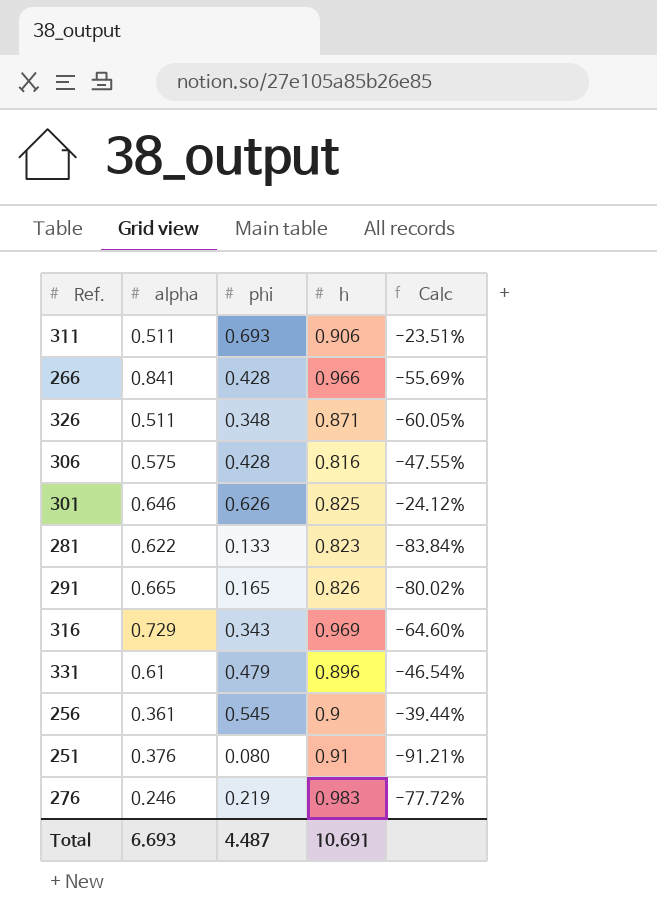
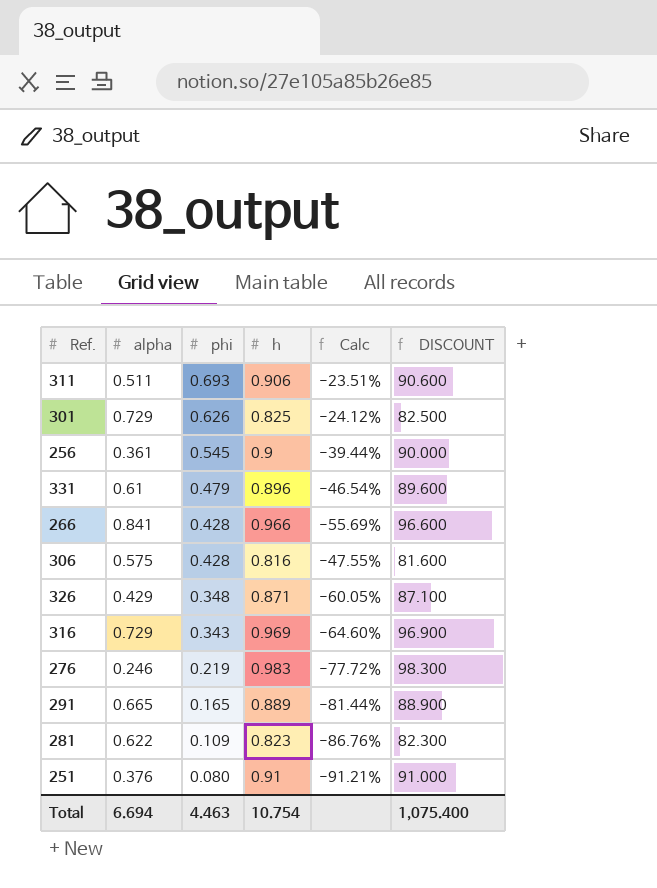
row order: none -> phi descending
column DISCOUNT | formula: none -> [h] * 100
301 | alpha: 0.646 -> 0.729
326 | alpha: 0.511 -> 0.429
291 | h: 0.826 -> 0.889
291 | Calc: -80.02% -> -81.44%
281 | phi: 0.133 -> 0.109
281 | Calc: -83.84% -> -86.76%
Total | alpha: 6.693 -> 6.694
Total | phi: 4.487 -> 4.463
Total | h: 10.691 -> 10.754

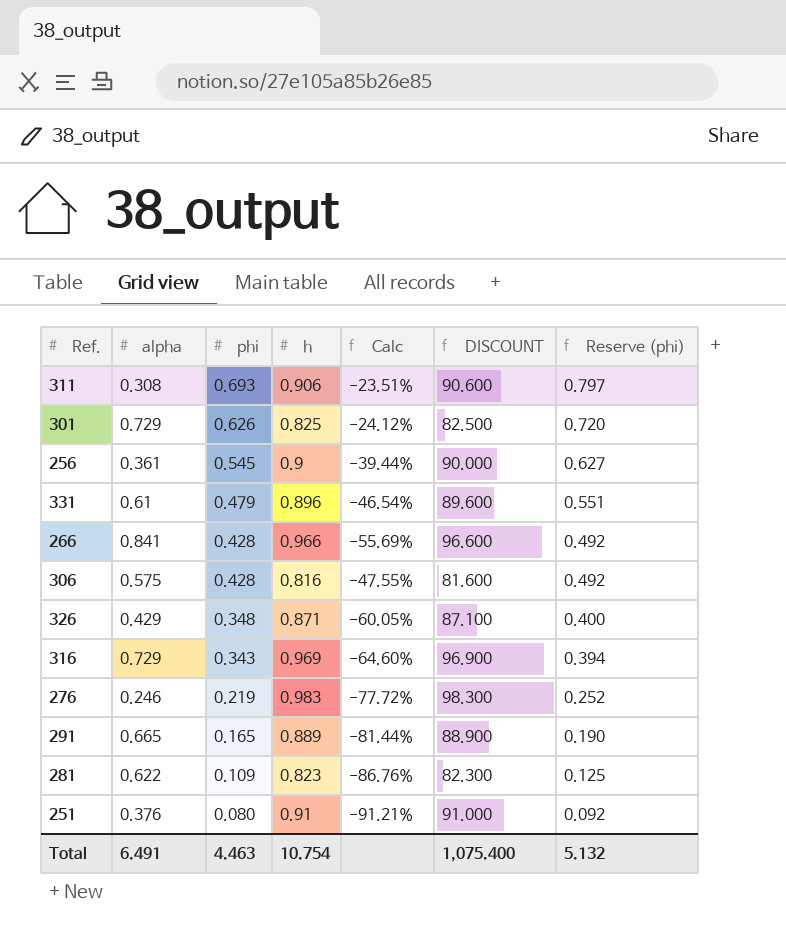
column Reserve (phi) | formula: none -> [phi] * 1.15
311 | alpha: 0.511 -> 0.308
Total | alpha: 6.694 -> 6.491

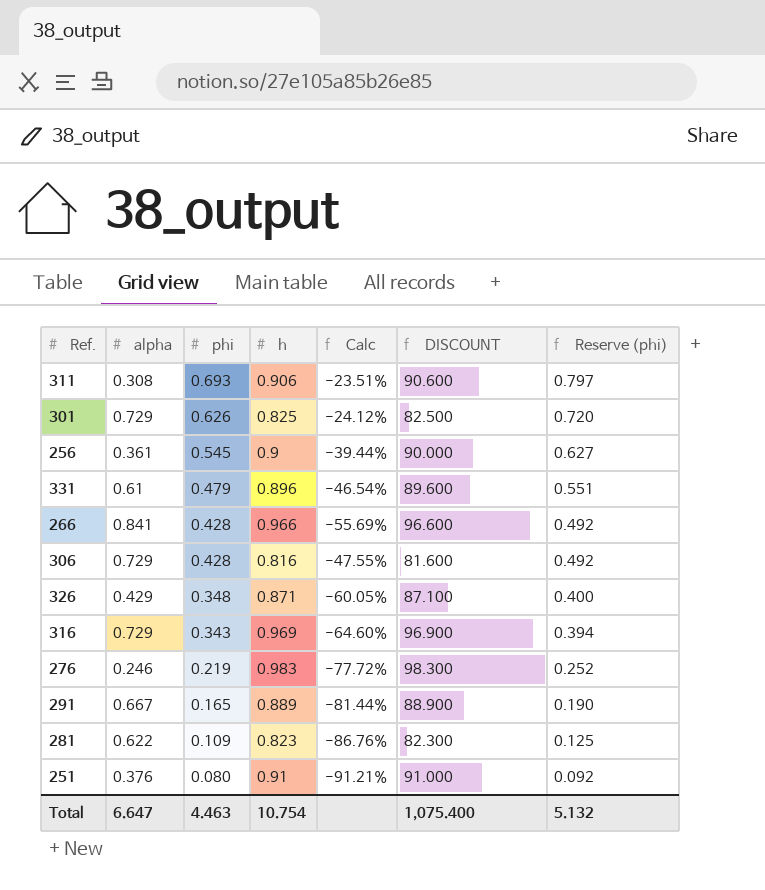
306 | alpha: 0.575 -> 0.729
291 | alpha: 0.665 -> 0.667
Total | alpha: 6.491 -> 6.647

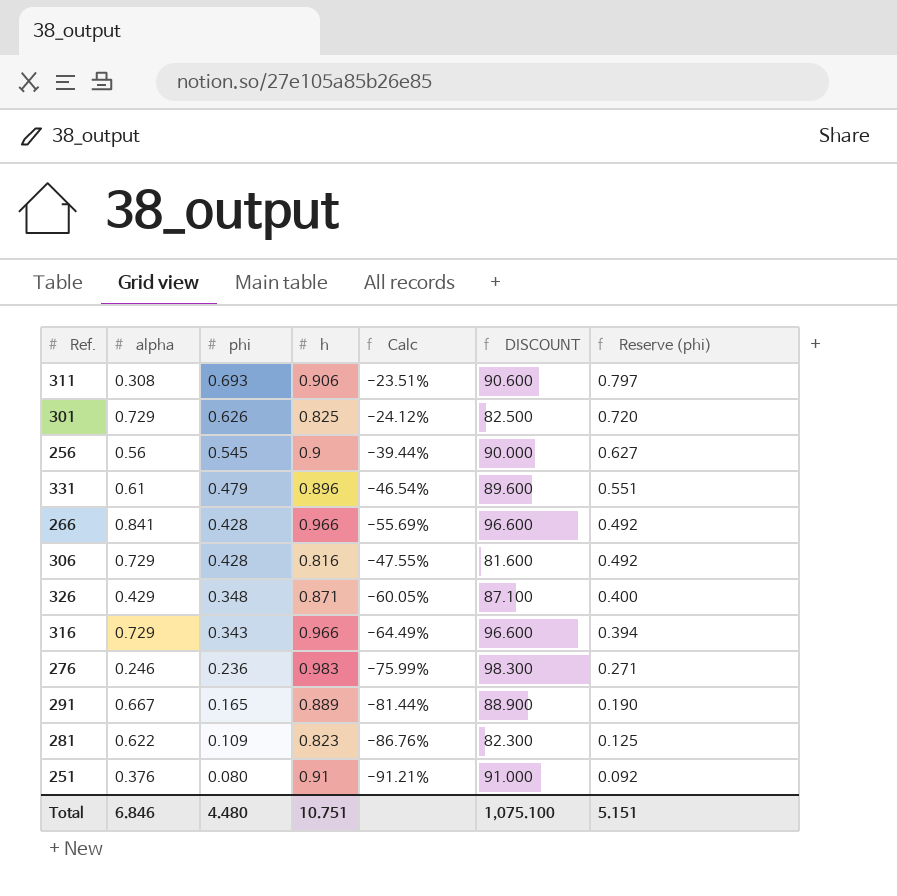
256 | alpha: 0.361 -> 0.56
316 | h: 0.969 -> 0.966
316 | Calc: -64.60% -> -64.49%
316 | DISCOUNT: 96.900 -> 96.600
276 | phi: 0.219 -> 0.236
276 | Calc: -77.72% -> -75.99%
276 | Reserve (phi): 0.252 -> 0.271
Total | alpha: 6.647 -> 6.846
Total | phi: 4.463 -> 4.480
Total | h: 10.754 -> 10.751
Total | DISCOUNT: 1,075.400 -> 1,075.100
Total | Reserve (phi): 5.132 -> 5.151

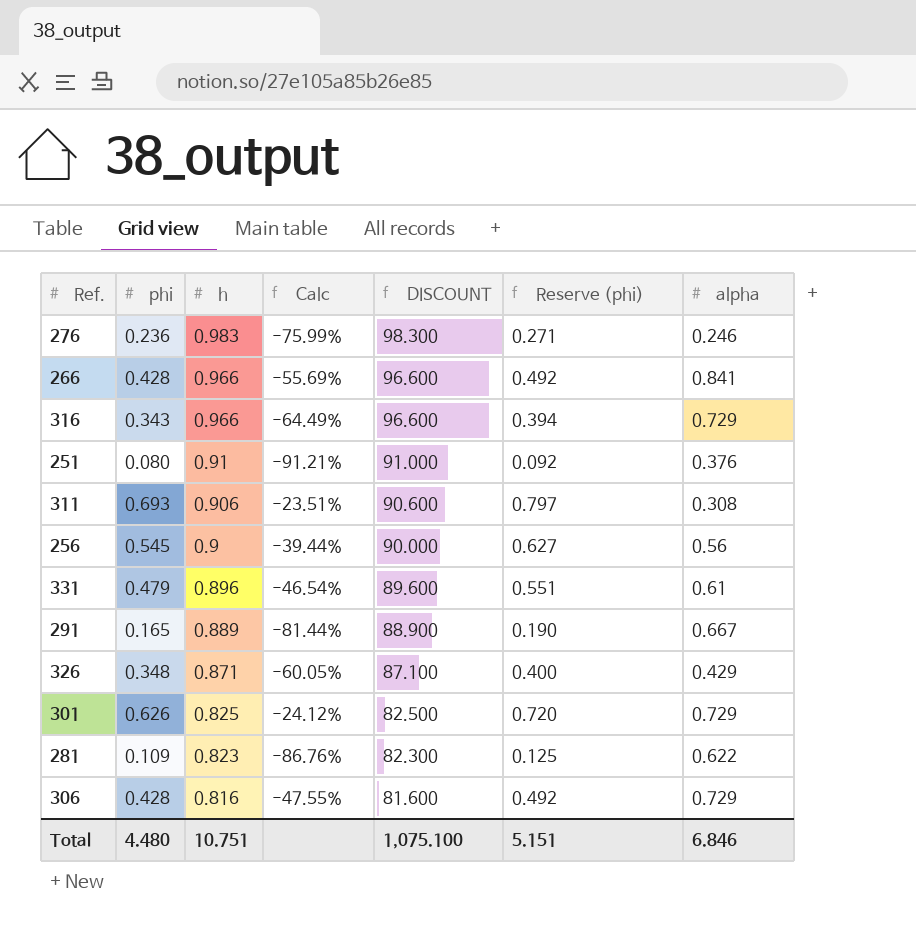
row order: phi descending -> h descending
column alpha | position: 2 -> 7

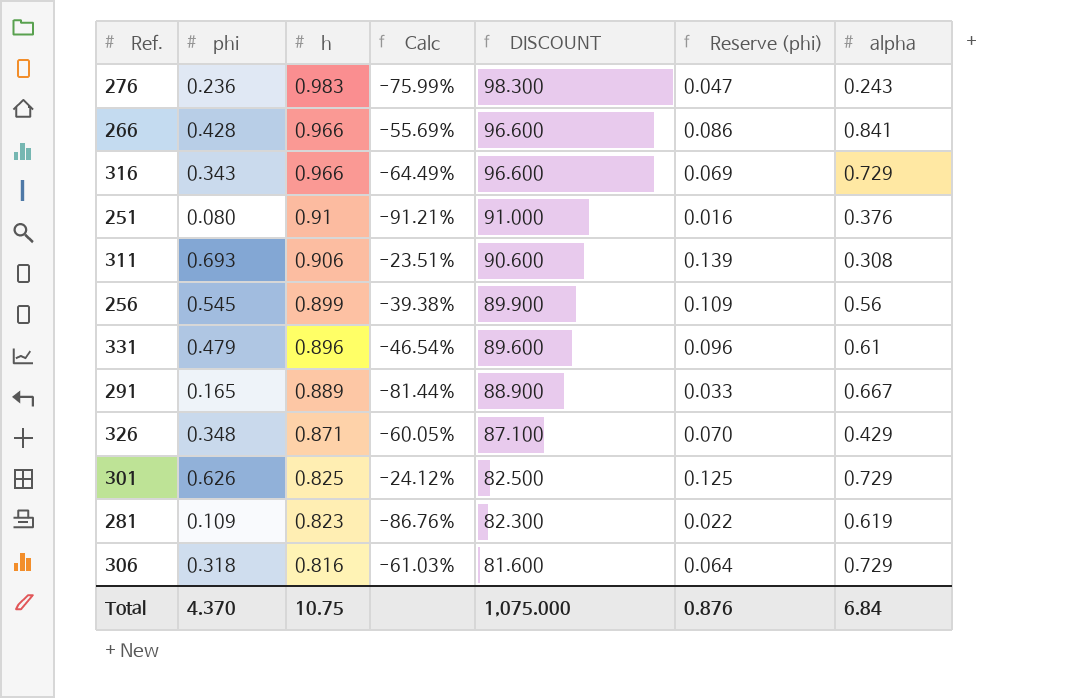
column Reserve (phi) | formula: [phi] * 1.15 -> [phi] * 0.2
276 | alpha: 0.246 -> 0.243
256 | h: 0.9 -> 0.899
256 | Calc: -39.44% -> -39.38%
256 | DISCOUNT: 90.000 -> 89.900
281 | alpha: 0.622 -> 0.619
306 | phi: 0.428 -> 0.318
306 | Calc: -47.55% -> -61.03%
Total | phi: 4.480 -> 4.370
Total | h: 10.751 -> 10.75
Total | DISCOUNT: 1,075.100 -> 1,075.000
Total | Reserve (phi): 5.151 -> 0.876
Total | alpha: 6.846 -> 6.84

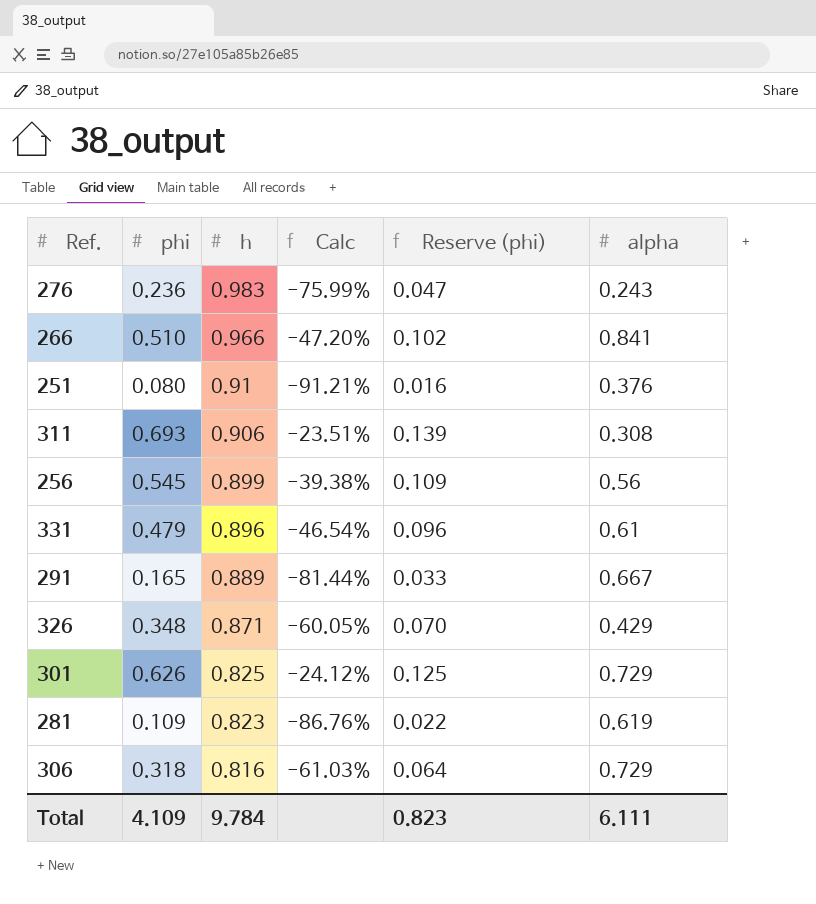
column DISCOUNT | formula: [h] * 100 -> none
row 316: 0.343 | 0.966 | -64.49% | 96.600 | 0.069 | 0.729 -> none
266 | phi: 0.428 -> 0.510
266 | Calc: -55.69% -> -47.20%
266 | Reserve (phi): 0.086 -> 0.102
Total | phi: 4.370 -> 4.109
Total | h: 10.75 -> 9.784
Total | Reserve (phi): 0.876 -> 0.823
Total | alpha: 6.84 -> 6.111

